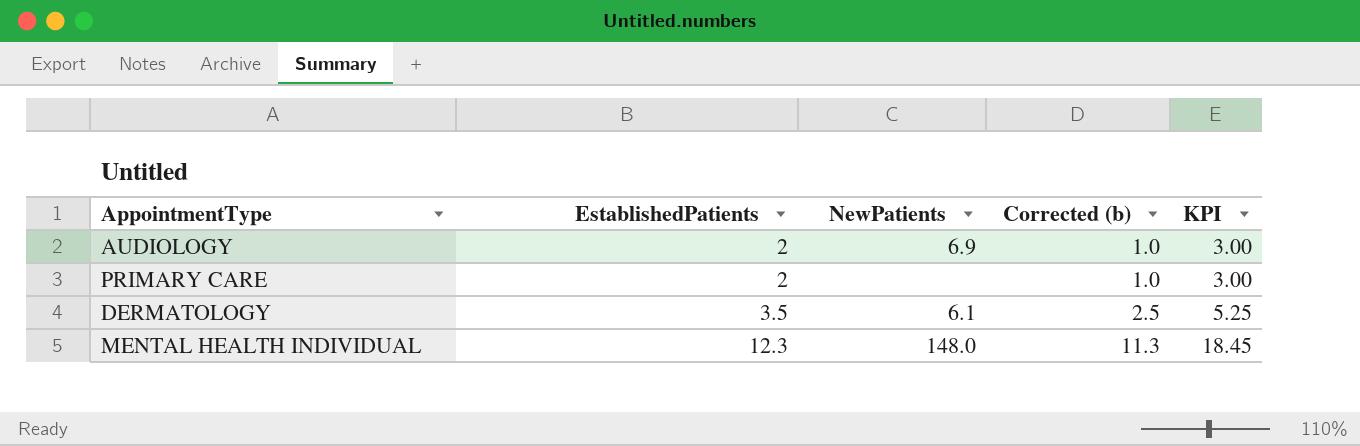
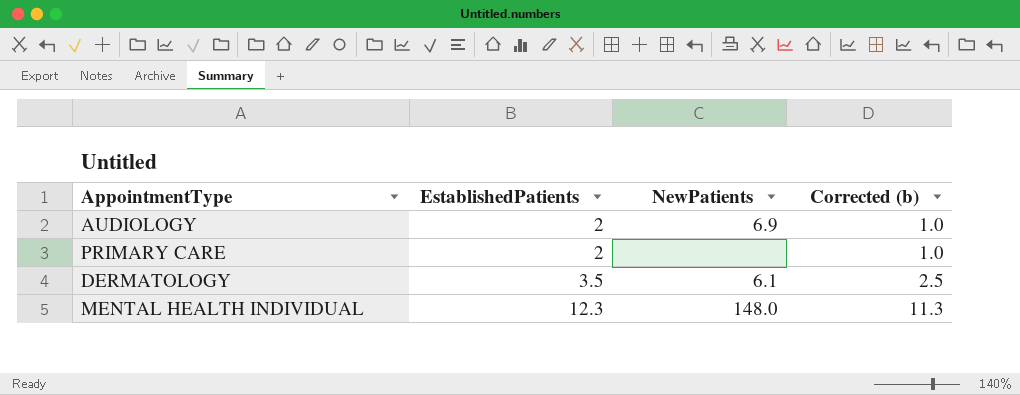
column KPI | formula: [EstablishedPatients] * 1.5 -> none

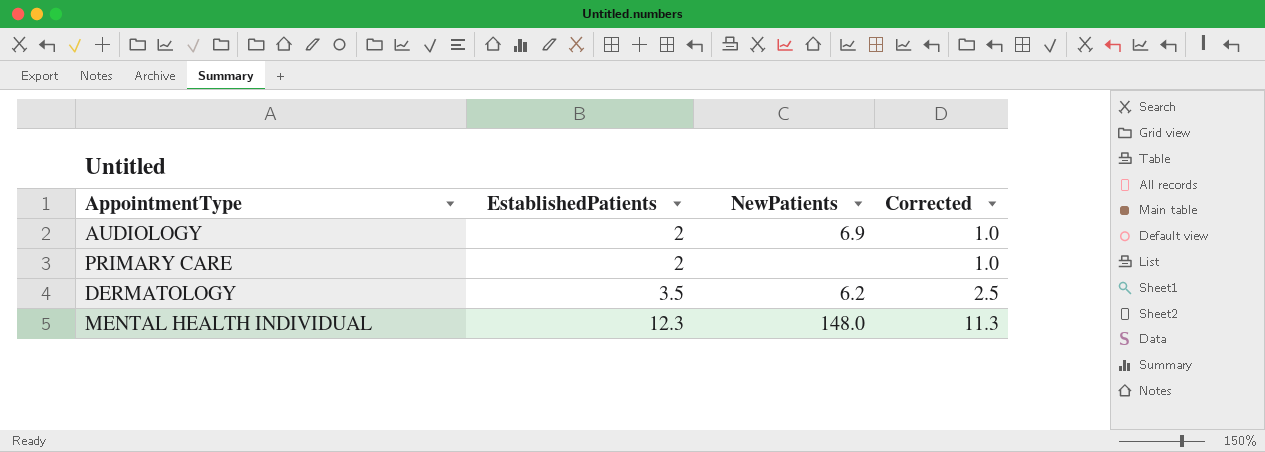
column name: Corrected (b) -> Corrected
DERMATOLOGY | NewPatients: 6.1 -> 6.2

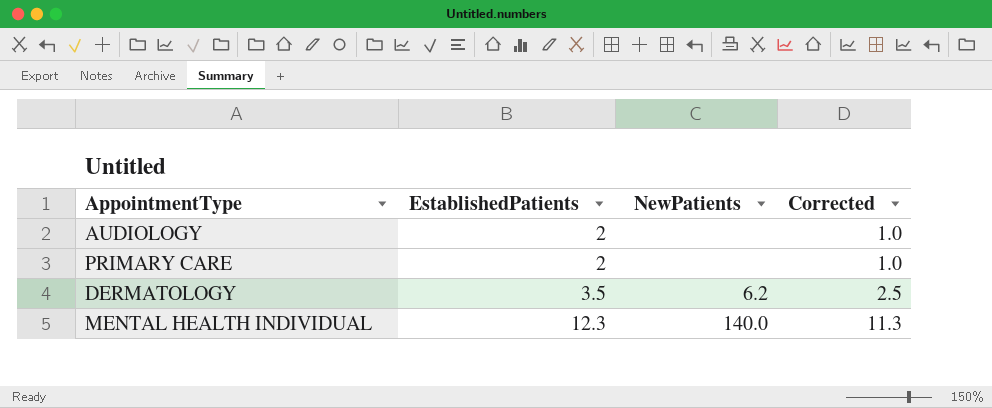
AUDIOLOGY | NewPatients: 6.9 -> none
MENTAL HEALTH INDIVIDUAL | NewPatients: 148.0 -> 140.0

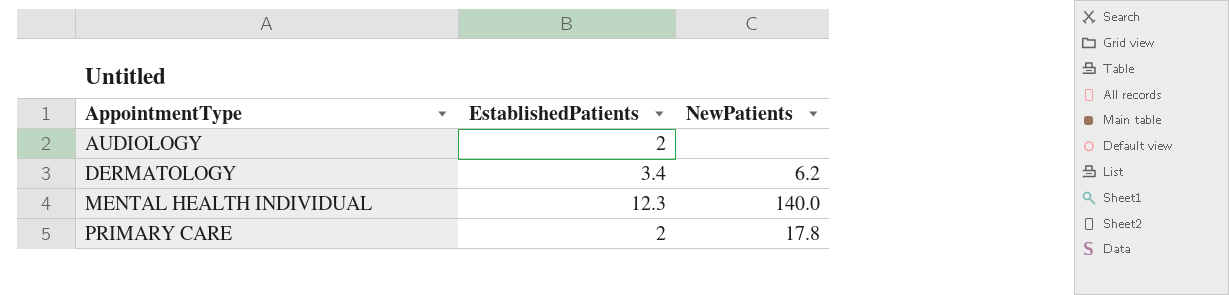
row order: EstablishedPatients ascending -> AppointmentType ascending
column Corrected | formula: [EstablishedPatients] - 1 -> none
DERMATOLOGY | EstablishedPatients: 3.5 -> 3.4
PRIMARY CARE | NewPatients: none -> 17.8

